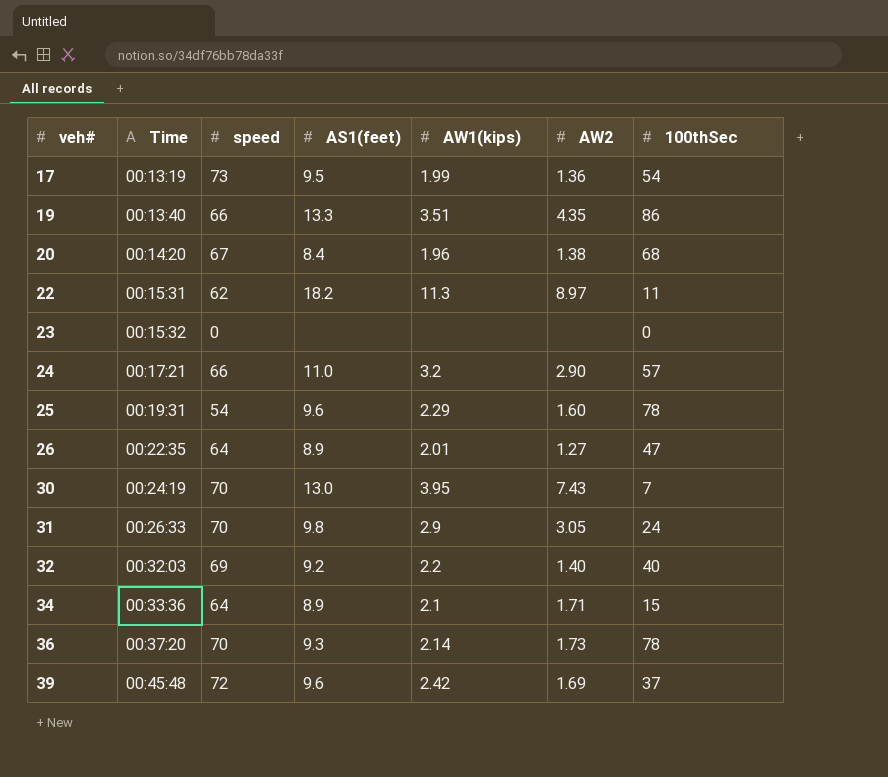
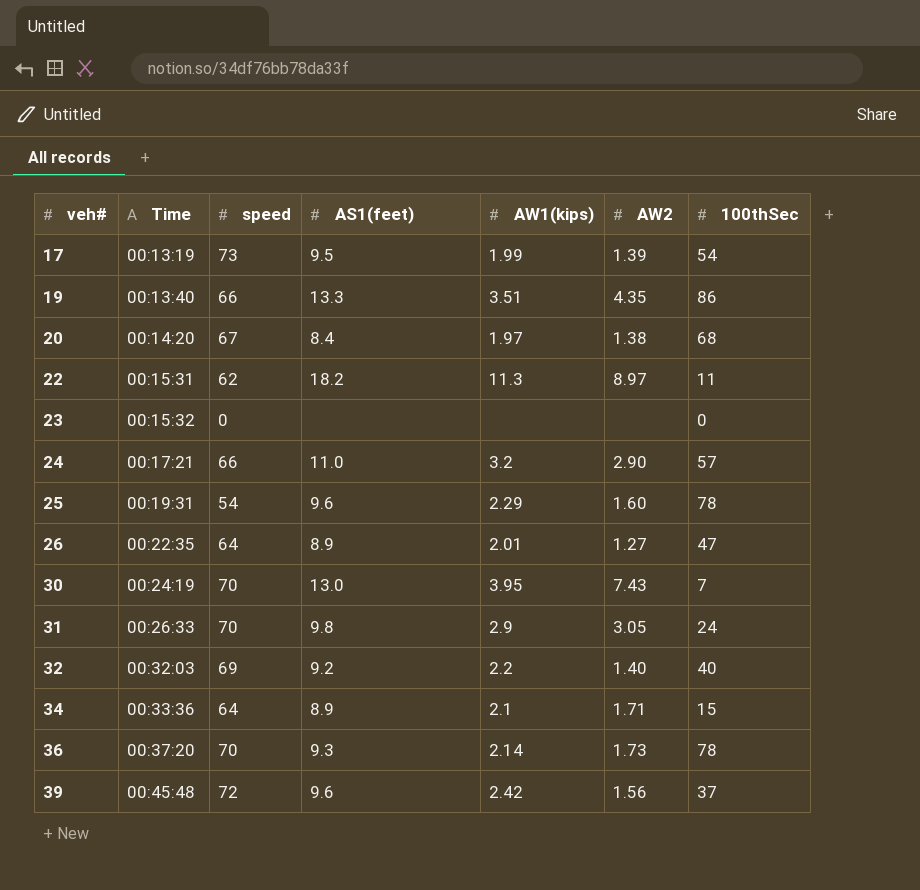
17 | AW2: 1.36 -> 1.39
20 | AW1(kips): 1.96 -> 1.97
39 | AW2: 1.69 -> 1.56

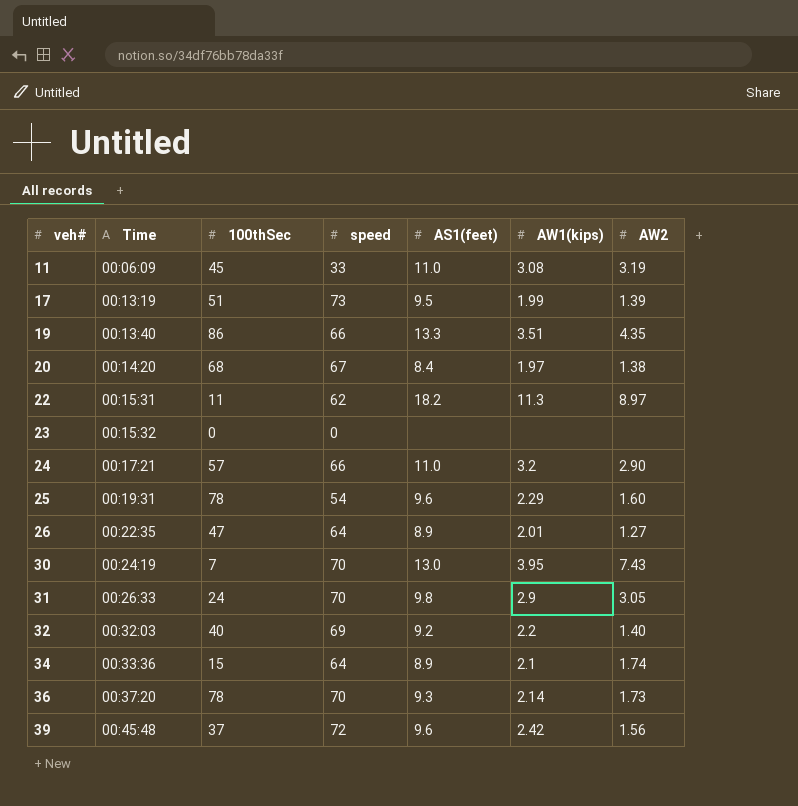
column 100thSec | position: 7 -> 3
row 11: none -> 00:06:09 | 45 | 33 | 11.0 | 3.08 | 3.19
17 | 100thSec: 54 -> 51
34 | AW2: 1.71 -> 1.74

